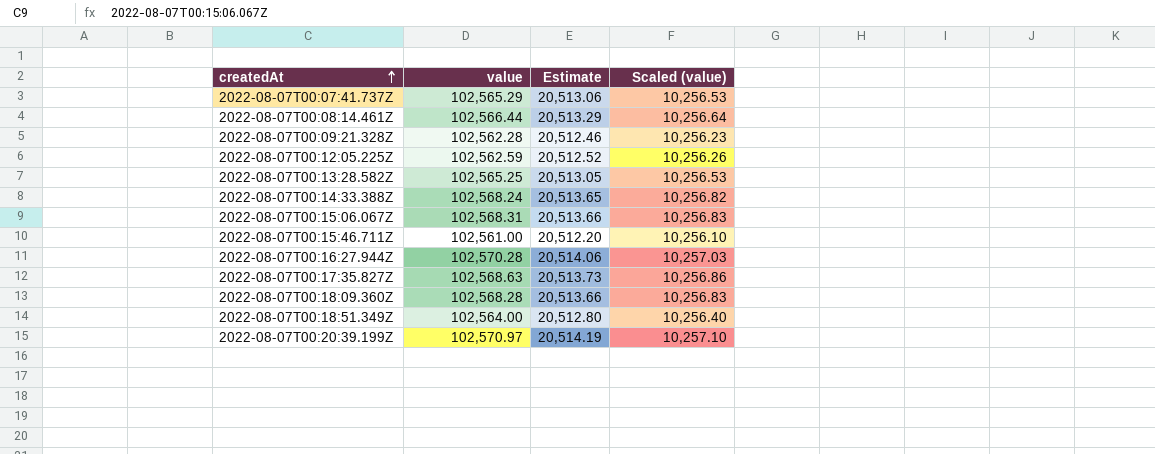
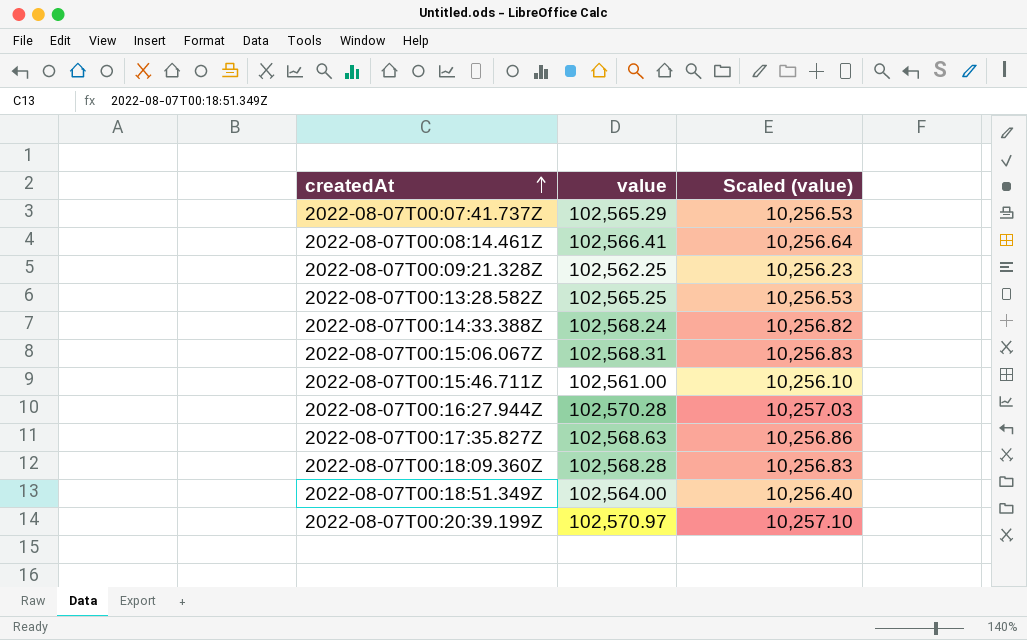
column Estimate | formula: [value] * 0.2 -> none
row 2022-08-07T00:12:05.225Z: 102,562.59 | 20,512.52 | 10,256.26 -> none
2022-08-07T00:08:14.461Z | value: 102,566.44 -> 102,566.41
2022-08-07T00:09:21.328Z | value: 102,562.28 -> 102,562.25

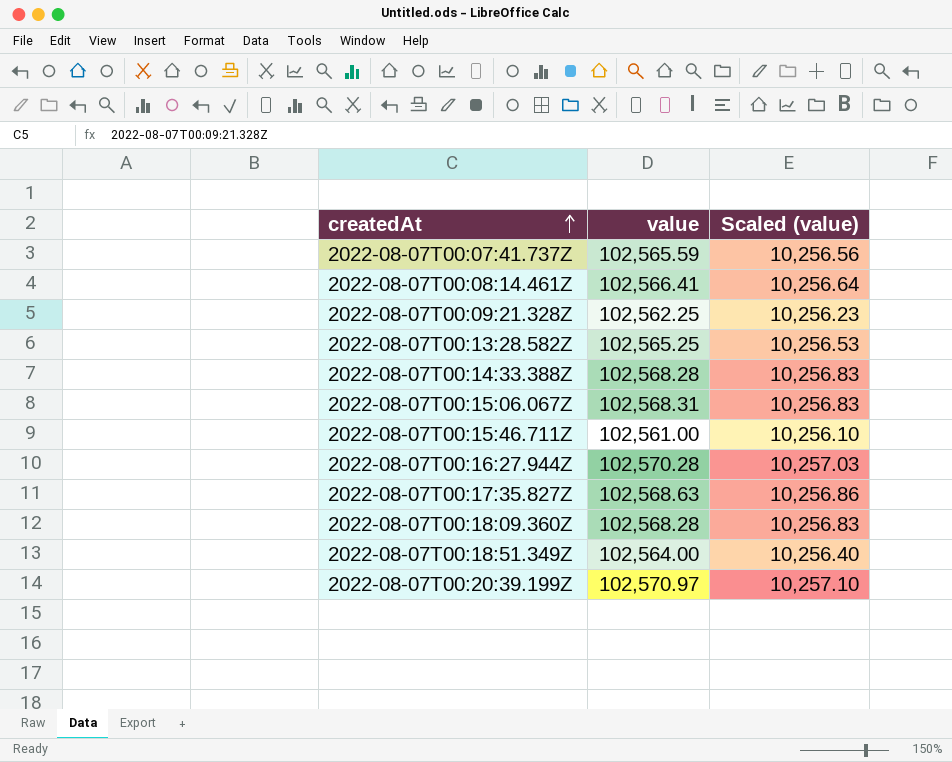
2022-08-07T00:07:41.737Z | value: 102,565.29 -> 102,565.59
2022-08-07T00:07:41.737Z | Scaled (value): 10,256.53 -> 10,256.56
2022-08-07T00:14:33.388Z | value: 102,568.24 -> 102,568.28
2022-08-07T00:14:33.388Z | Scaled (value): 10,256.82 -> 10,256.83

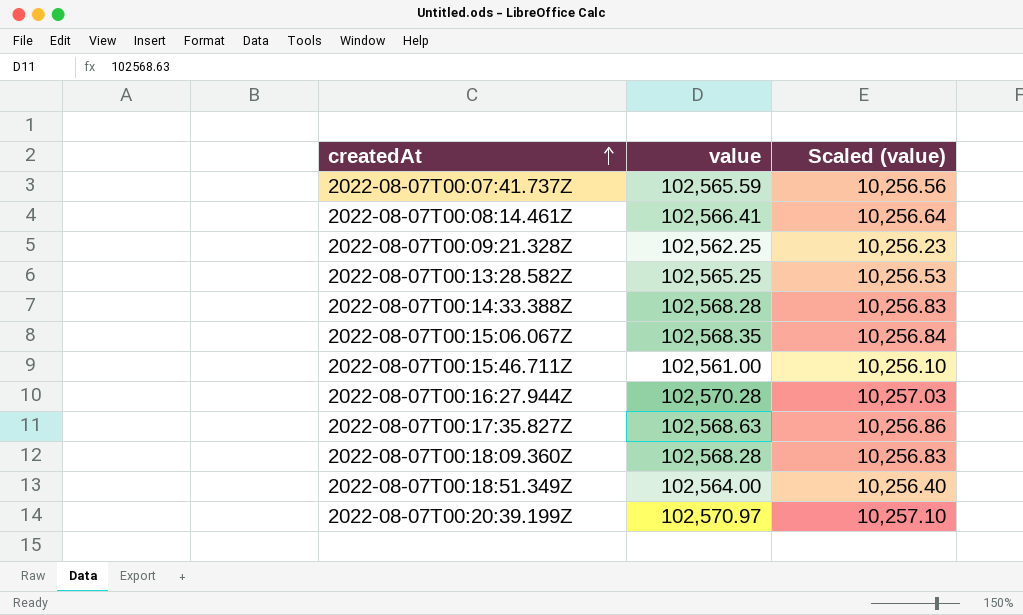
2022-08-07T00:15:06.067Z | value: 102,568.31 -> 102,568.35
2022-08-07T00:15:06.067Z | Scaled (value): 10,256.83 -> 10,256.84

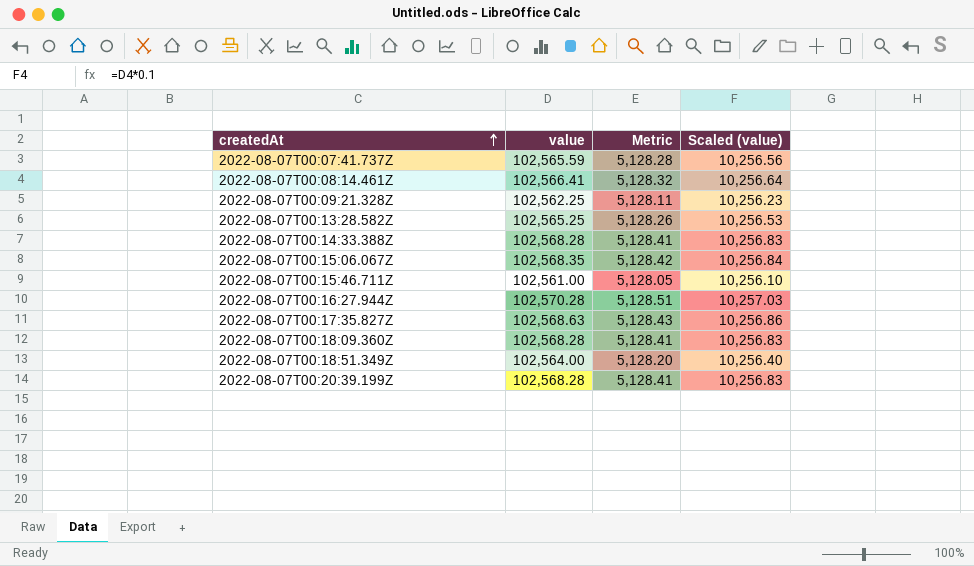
column Metric | formula: none -> [value] * 0.05
2022-08-07T00:20:39.199Z | value: 102,570.97 -> 102,568.28
2022-08-07T00:20:39.199Z | Scaled (value): 10,257.10 -> 10,256.83

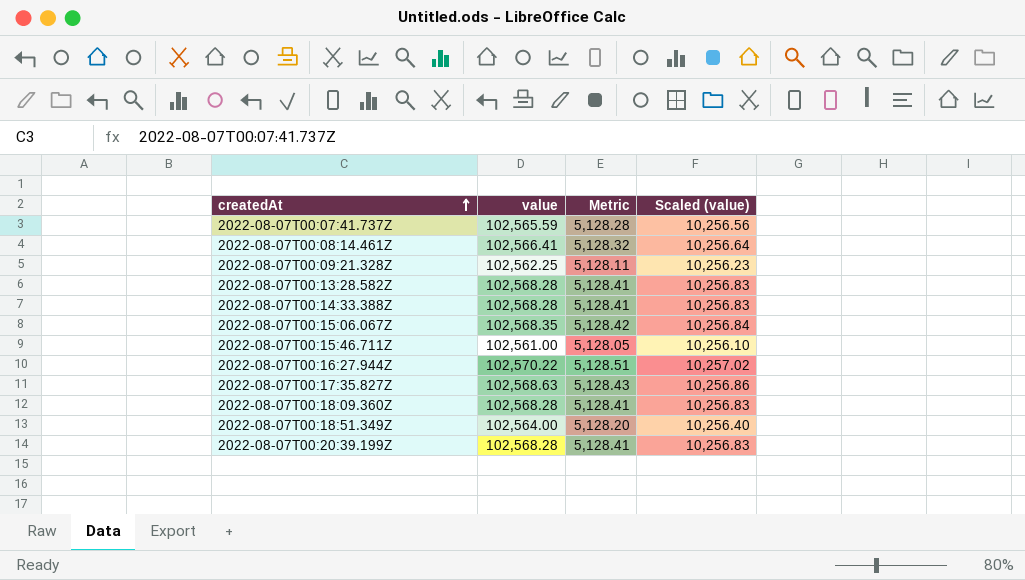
2022-08-07T00:13:28.582Z | value: 102,565.25 -> 102,568.28
2022-08-07T00:13:28.582Z | Metric: 5,128.26 -> 5,128.41
2022-08-07T00:13:28.582Z | Scaled (value): 10,256.53 -> 10,256.83
2022-08-07T00:16:27.944Z | value: 102,570.28 -> 102,570.22
2022-08-07T00:16:27.944Z | Scaled (value): 10,257.03 -> 10,257.02

